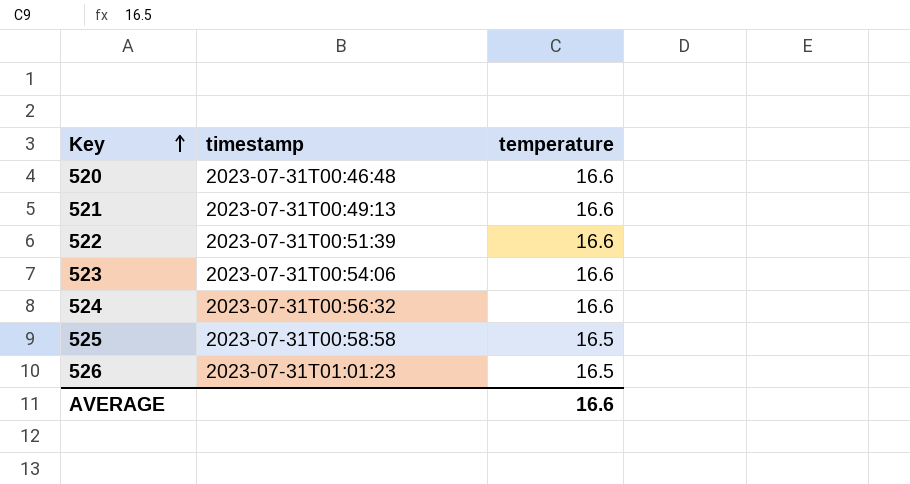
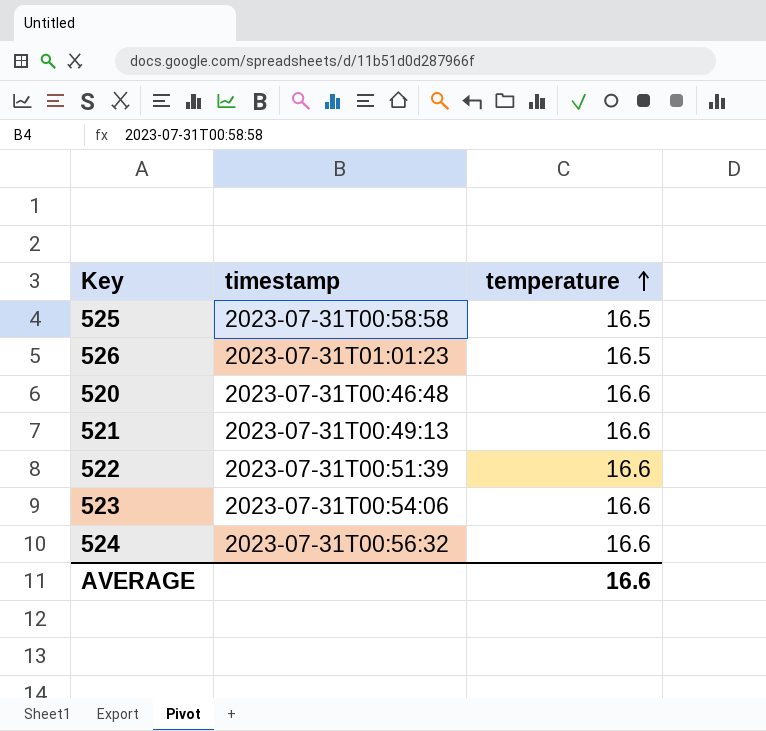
row order: Key ascending -> temperature ascending

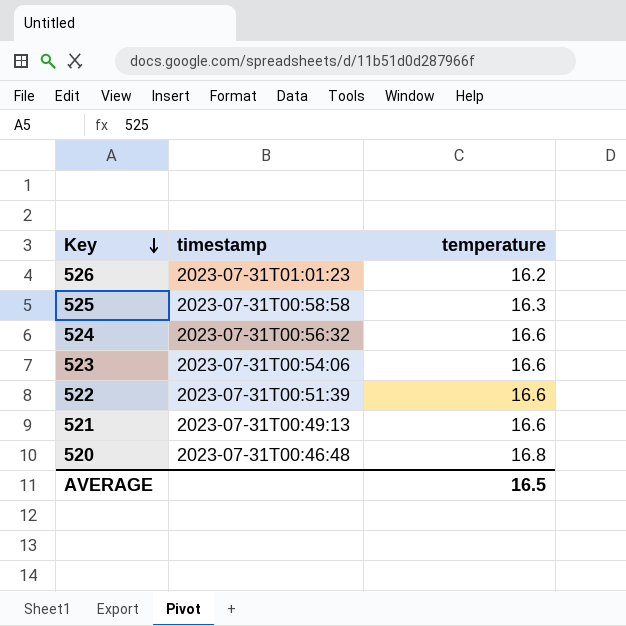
row order: temperature ascending -> Key descending
526 | temperature: 16.5 -> 16.2
525 | temperature: 16.5 -> 16.3
520 | temperature: 16.6 -> 16.8
AVERAGE | temperature: 16.6 -> 16.5

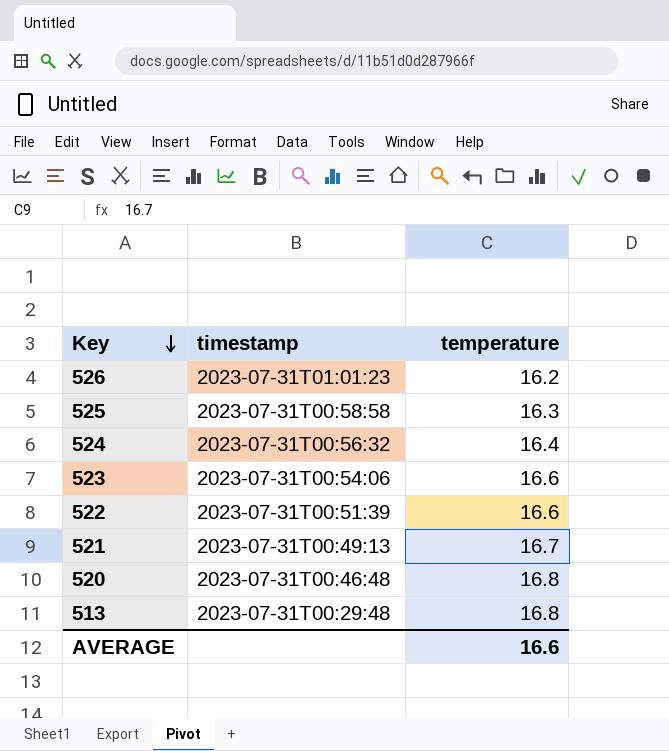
524 | temperature: 16.6 -> 16.4
521 | temperature: 16.6 -> 16.7
row 513: none -> 2023-07-31T00:29:48 | 16.8
AVERAGE | temperature: 16.5 -> 16.6

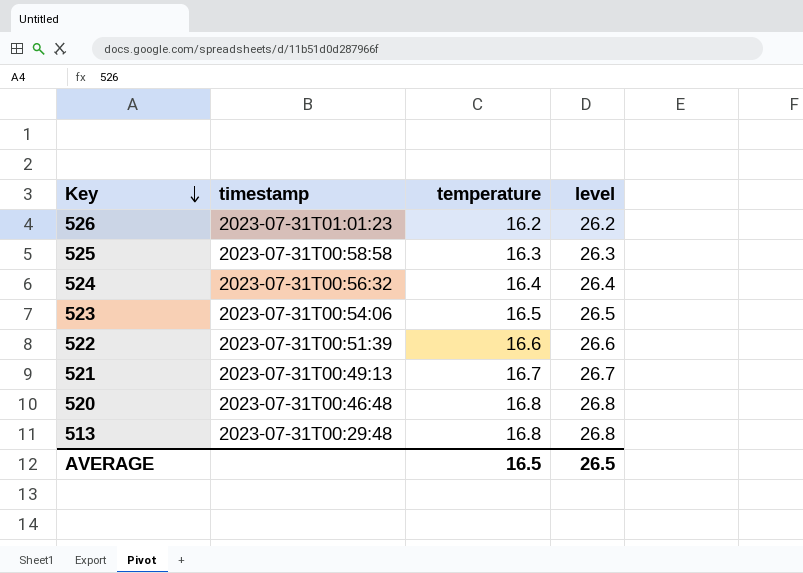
column level | formula: none -> [temperature] + 10
523 | temperature: 16.6 -> 16.5
AVERAGE | temperature: 16.6 -> 16.5

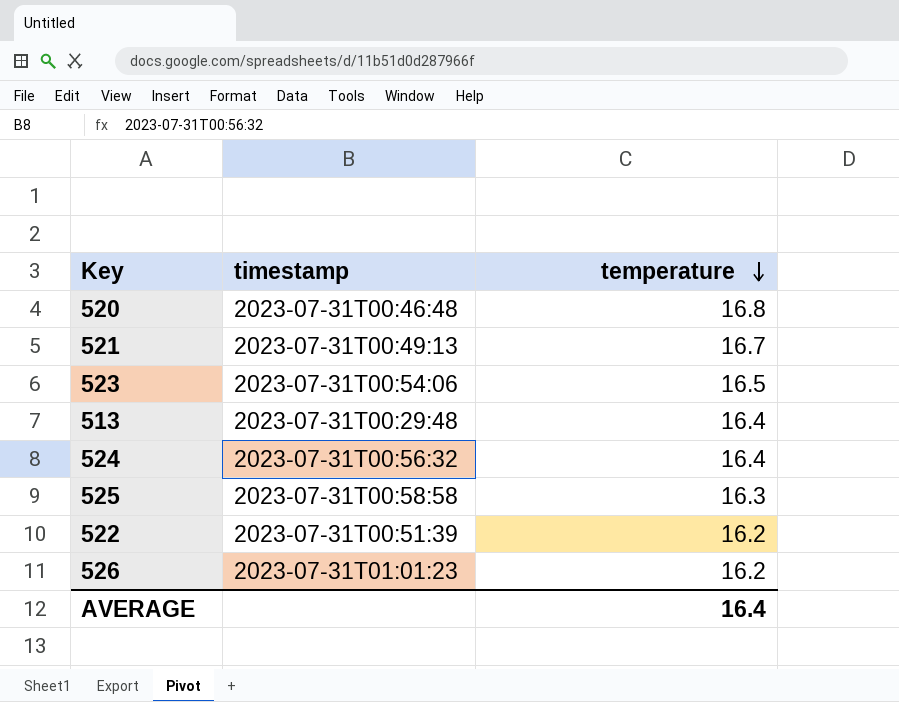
row order: Key descending -> temperature descending
column level | formula: [temperature] + 10 -> none
513 | temperature: 16.8 -> 16.4
522 | temperature: 16.6 -> 16.2
AVERAGE | temperature: 16.5 -> 16.4

